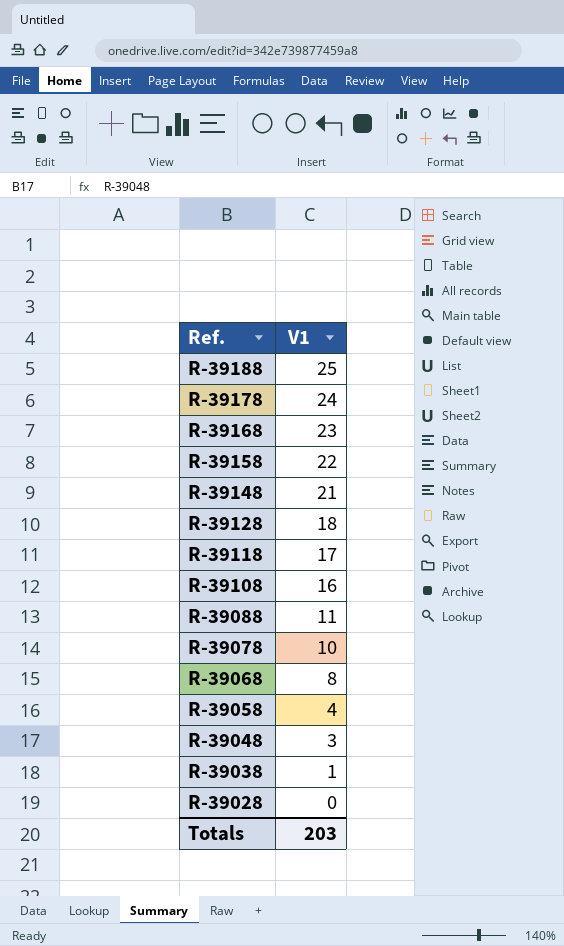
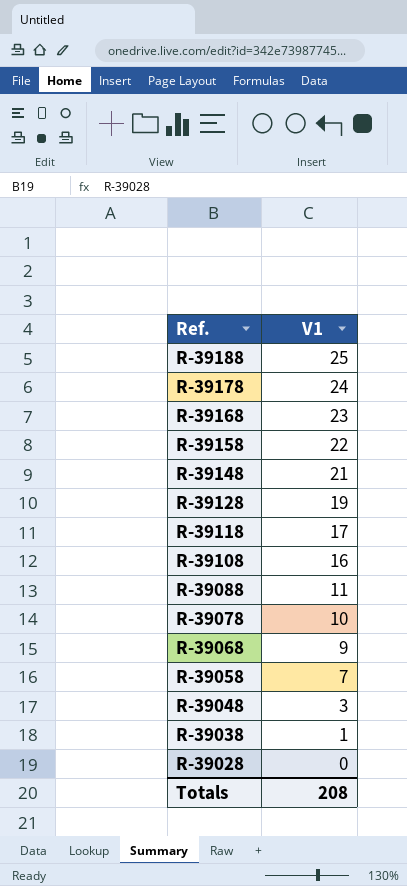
R-39128 | V1: 18 -> 19
R-39068 | V1: 8 -> 9
R-39058 | V1: 4 -> 7
Totals | V1: 203 -> 208

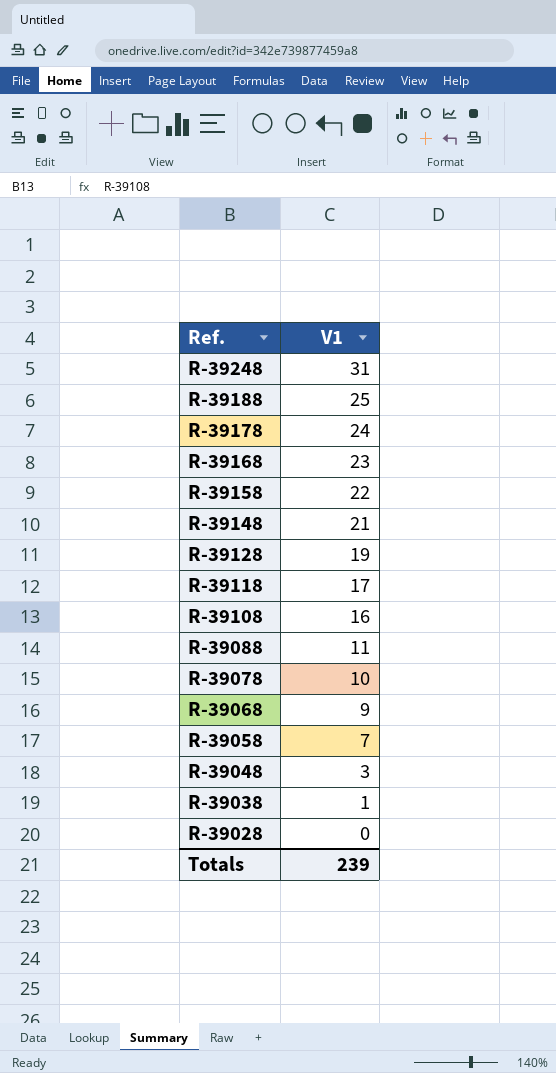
row R-39248: none -> 31
Totals | V1: 208 -> 239

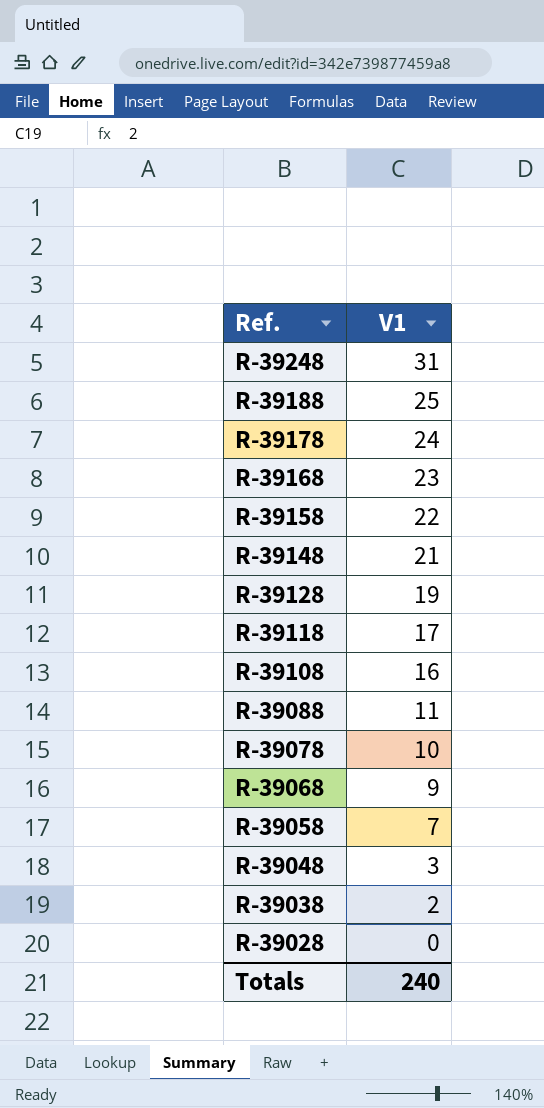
R-39038 | V1: 1 -> 2
Totals | V1: 239 -> 240

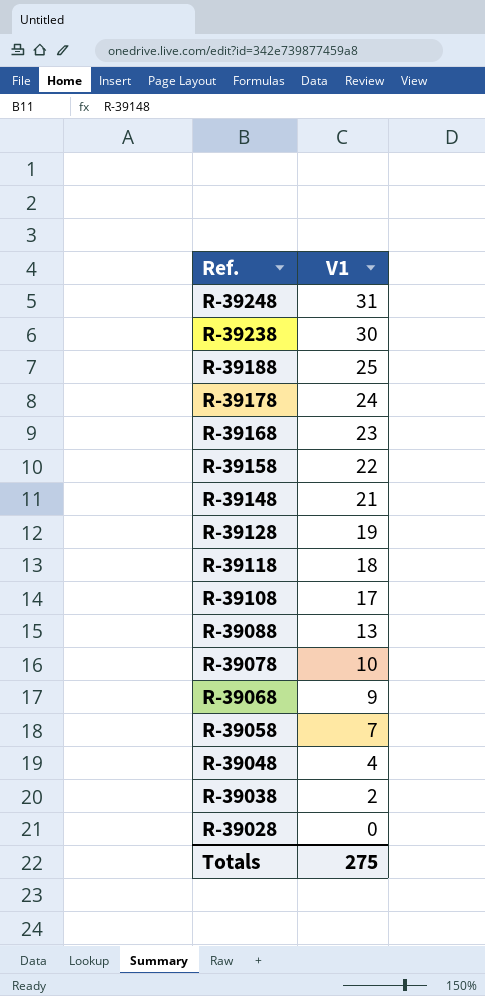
row R-39238: none -> 30
R-39118 | V1: 17 -> 18
R-39108 | V1: 16 -> 17
R-39088 | V1: 11 -> 13
R-39048 | V1: 3 -> 4
Totals | V1: 240 -> 275

